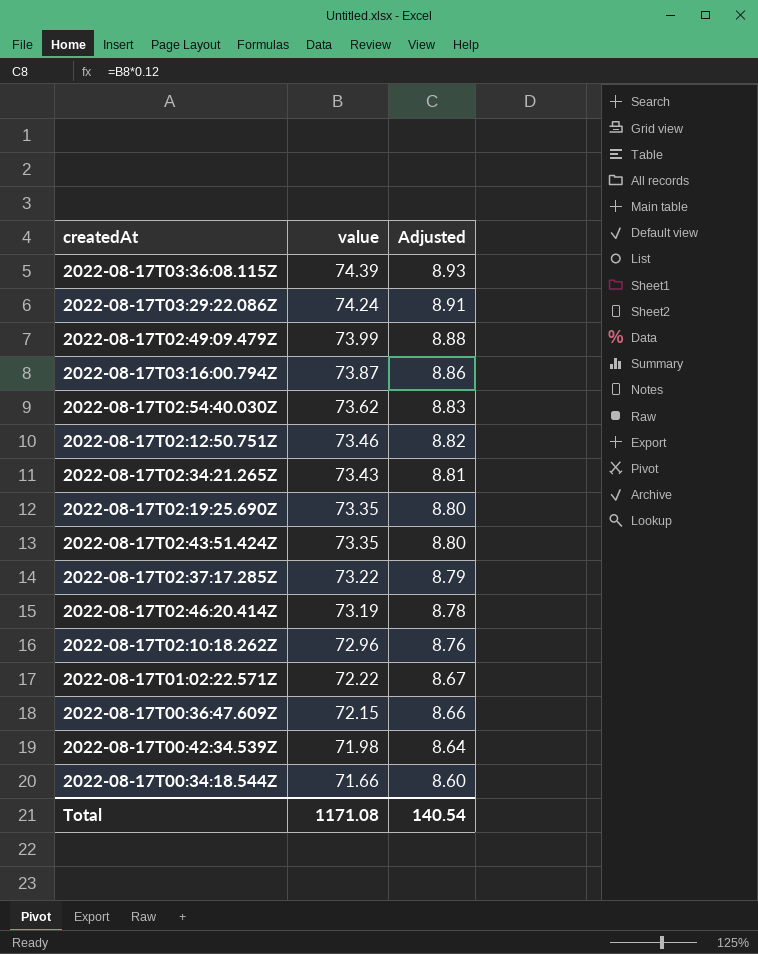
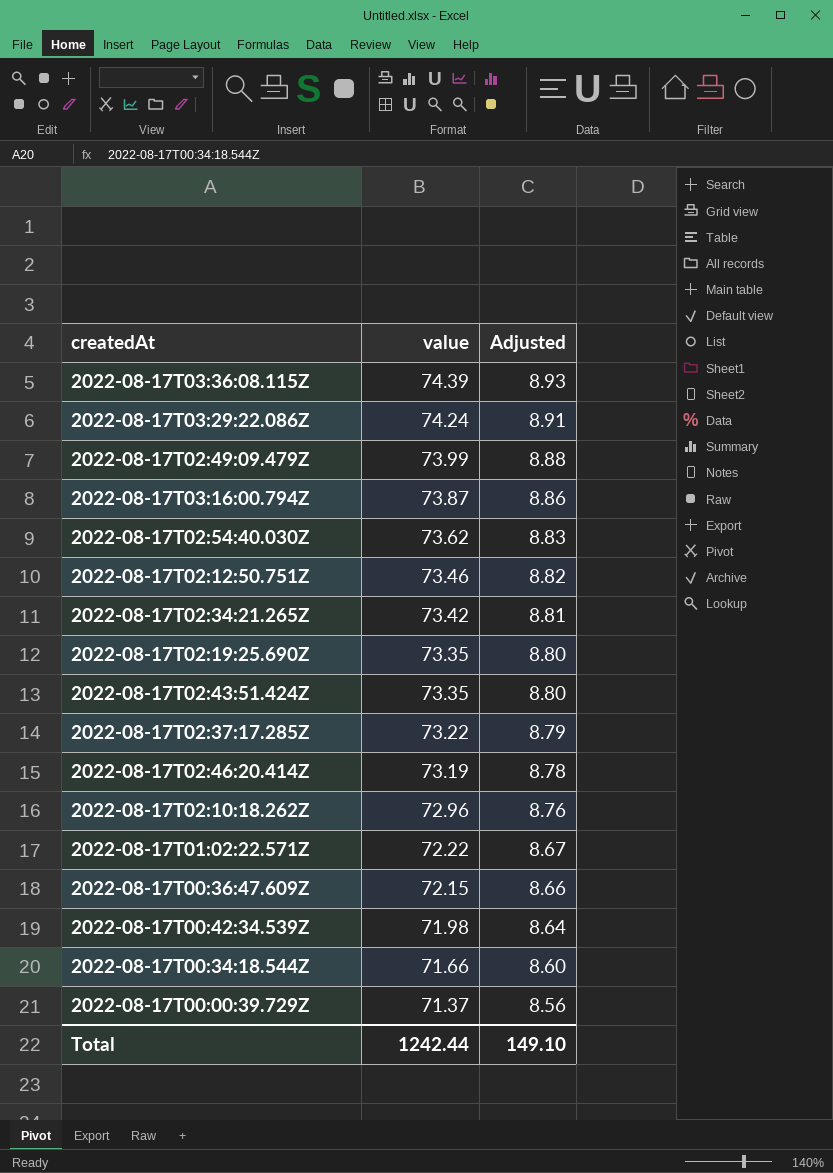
2022-08-17T02:34:21.265Z | value: 73.43 -> 73.42
row 2022-08-17T00:00:39.729Z: none -> 71.37 | 8.56
Total | value: 1171.08 -> 1242.44
Total | Adjusted: 140.54 -> 149.10

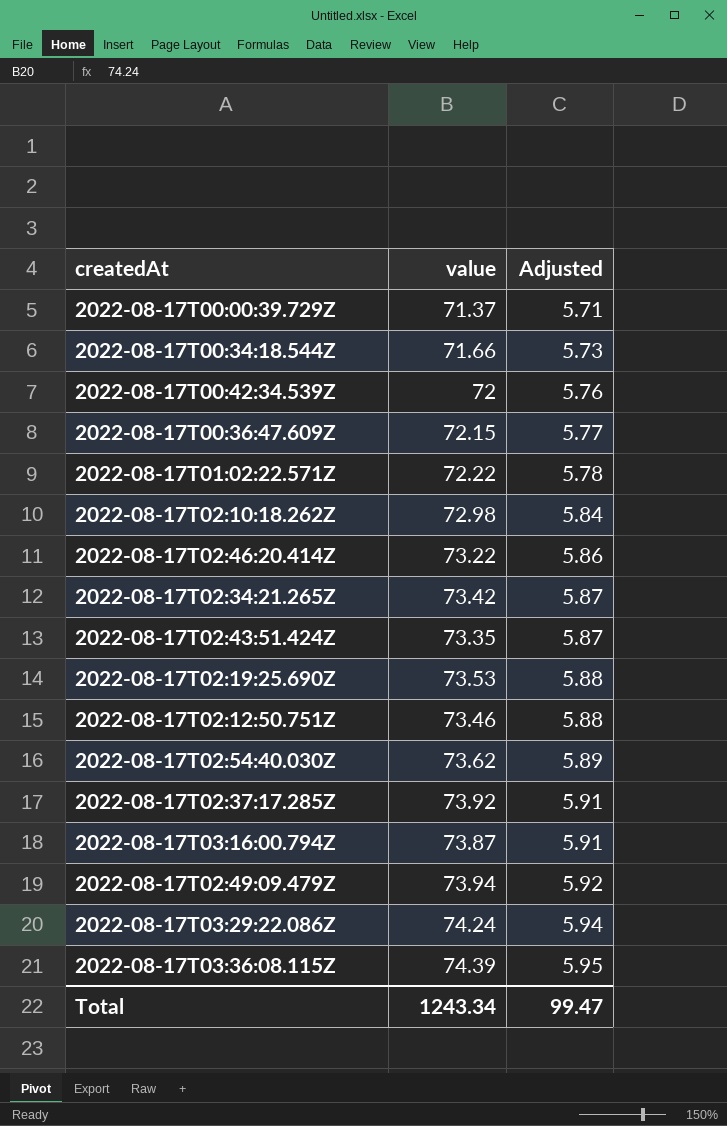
row order: value descending -> Adjusted ascending
column Adjusted | formula: [value] * 0.12 -> [value] * 0.08
2022-08-17T00:42:34.539Z | value: 71.98 -> 72
2022-08-17T02:10:18.262Z | value: 72.96 -> 72.98
2022-08-17T02:46:20.414Z | value: 73.19 -> 73.22
2022-08-17T02:19:25.690Z | value: 73.35 -> 73.53
2022-08-17T02:37:17.285Z | value: 73.22 -> 73.92
2022-08-17T02:49:09.479Z | value: 73.99 -> 73.94
Total | value: 1242.44 -> 1243.34
Total | Adjusted: 149.10 -> 99.47

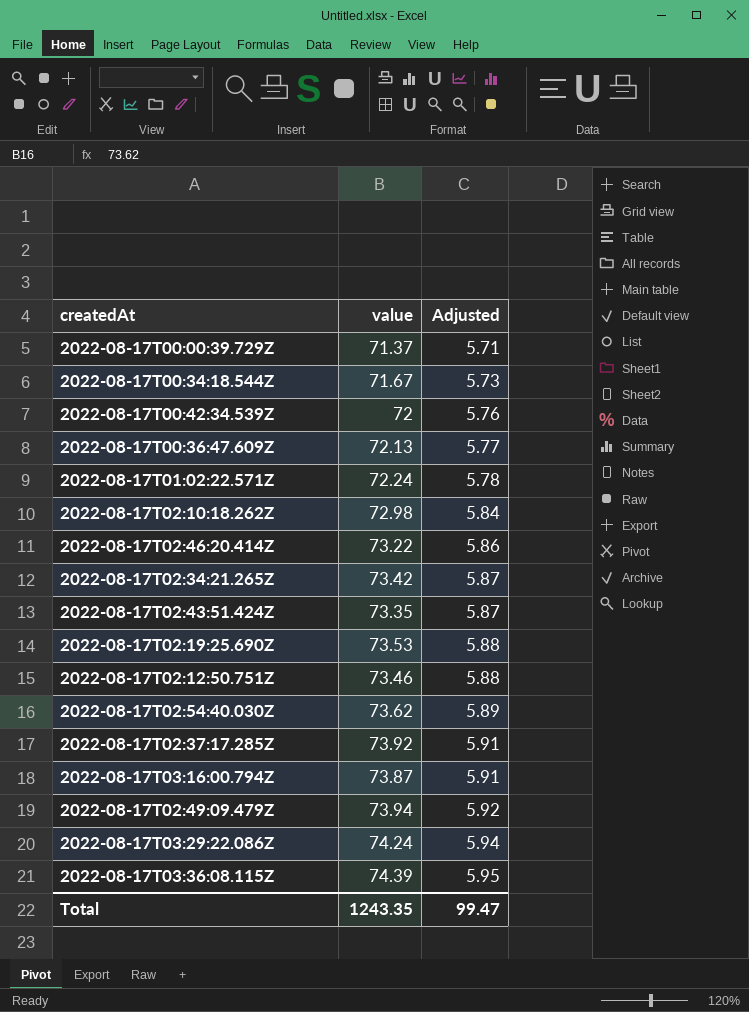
2022-08-17T00:34:18.544Z | value: 71.66 -> 71.67
2022-08-17T00:36:47.609Z | value: 72.15 -> 72.13
2022-08-17T01:02:22.571Z | value: 72.22 -> 72.24
Total | value: 1243.34 -> 1243.35

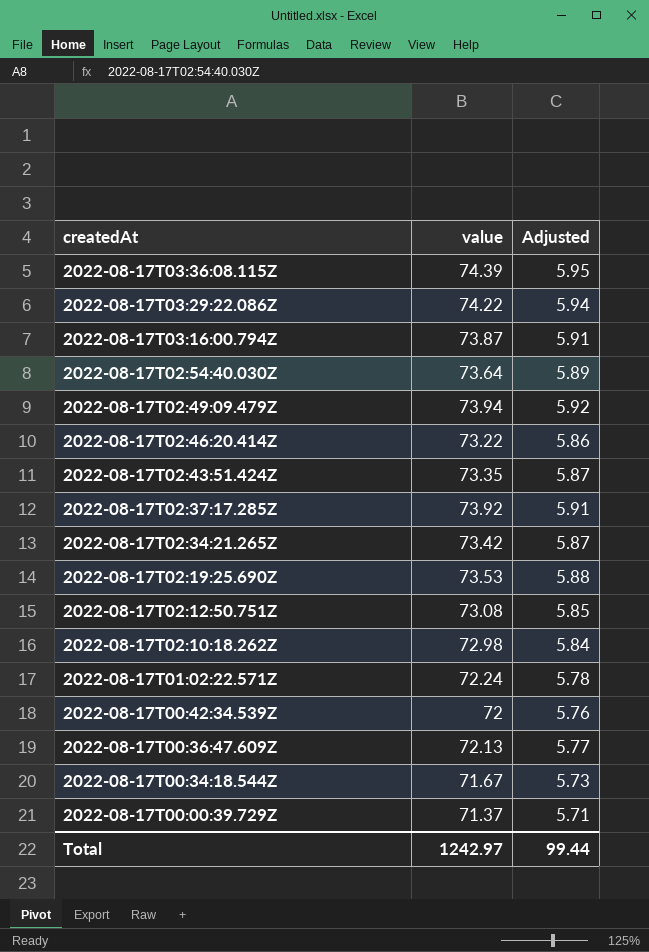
row order: Adjusted ascending -> createdAt descending
2022-08-17T03:29:22.086Z | value: 74.24 -> 74.22
2022-08-17T02:54:40.030Z | value: 73.62 -> 73.64
2022-08-17T02:12:50.751Z | value: 73.46 -> 73.08
2022-08-17T02:12:50.751Z | Adjusted: 5.88 -> 5.85
Total | value: 1243.35 -> 1242.97
Total | Adjusted: 99.47 -> 99.44

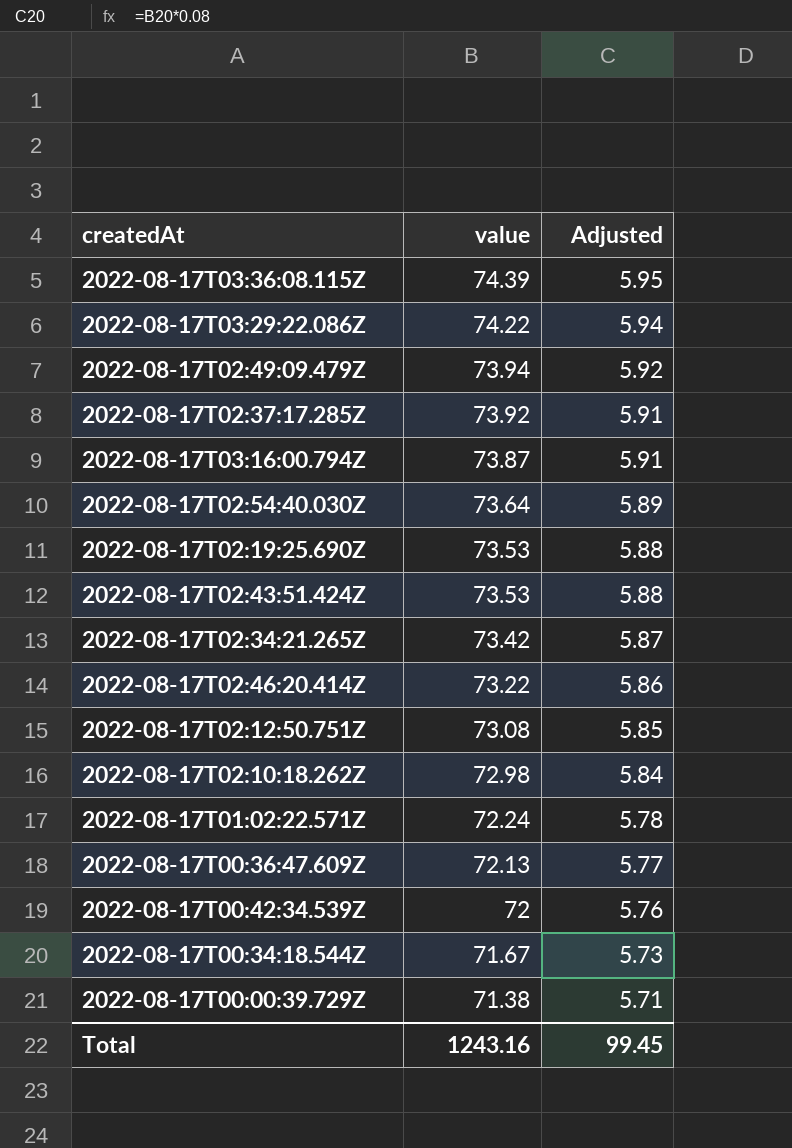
row order: createdAt descending -> value descending
2022-08-17T02:43:51.424Z | value: 73.35 -> 73.53
2022-08-17T02:43:51.424Z | Adjusted: 5.87 -> 5.88
2022-08-17T00:00:39.729Z | value: 71.37 -> 71.38
Total | value: 1242.97 -> 1243.16
Total | Adjusted: 99.44 -> 99.45

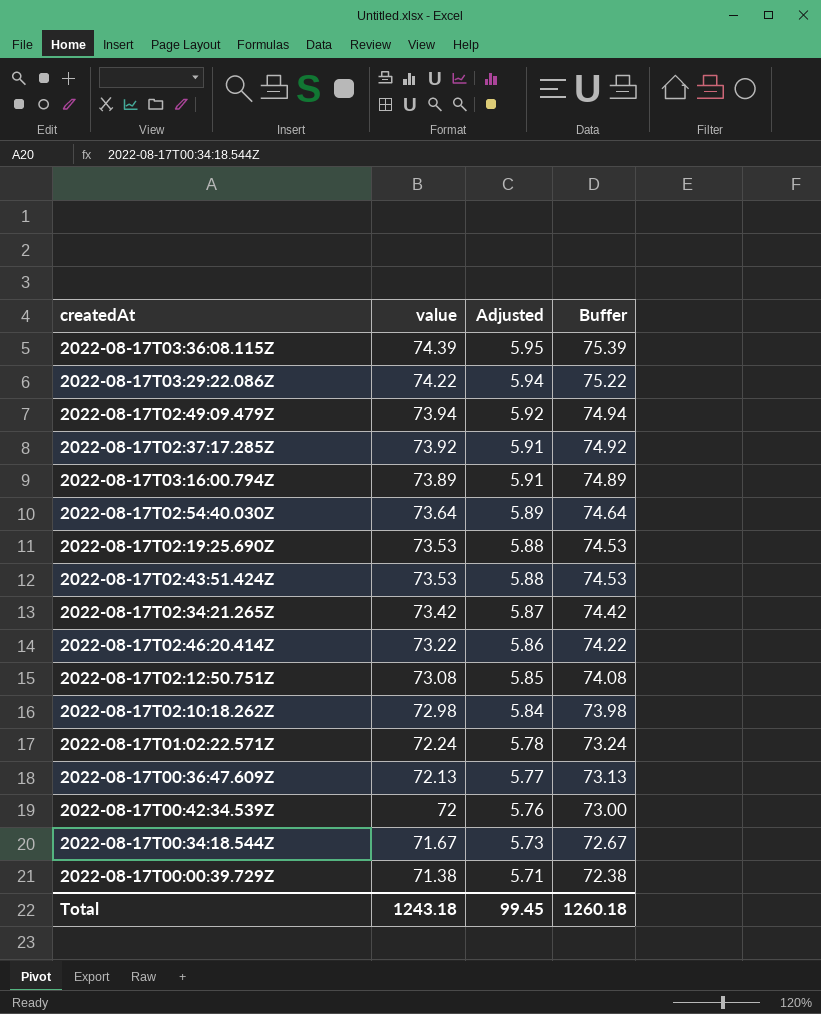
column Buffer | formula: none -> [value] + 1
2022-08-17T03:16:00.794Z | value: 73.87 -> 73.89
Total | value: 1243.16 -> 1243.18

